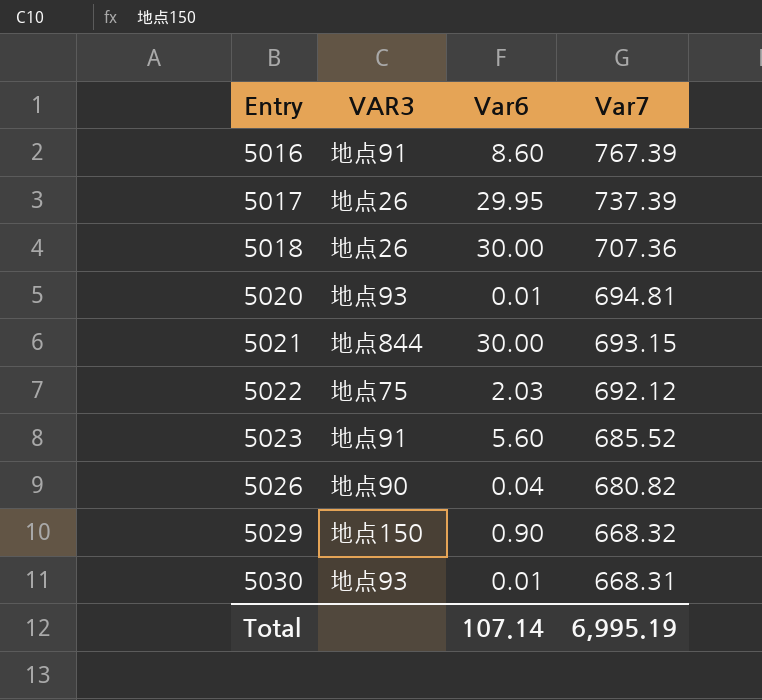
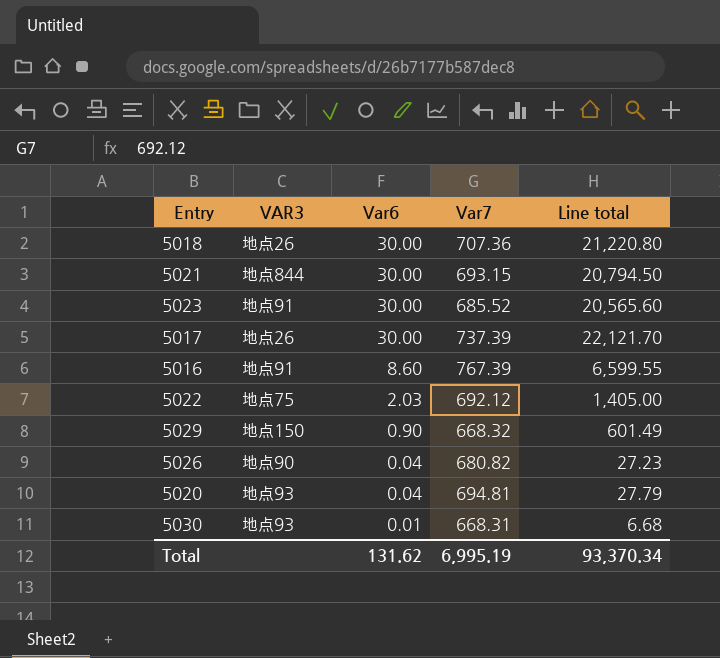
row order: Entry ascending -> Var6 descending
column Line total | formula: none -> [Var6] * [Var7]
5023 | Var6: 5.60 -> 30.00
5017 | Var6: 29.95 -> 30.00
5020 | Var6: 0.01 -> 0.04
Total | Var6: 107.14 -> 131.62

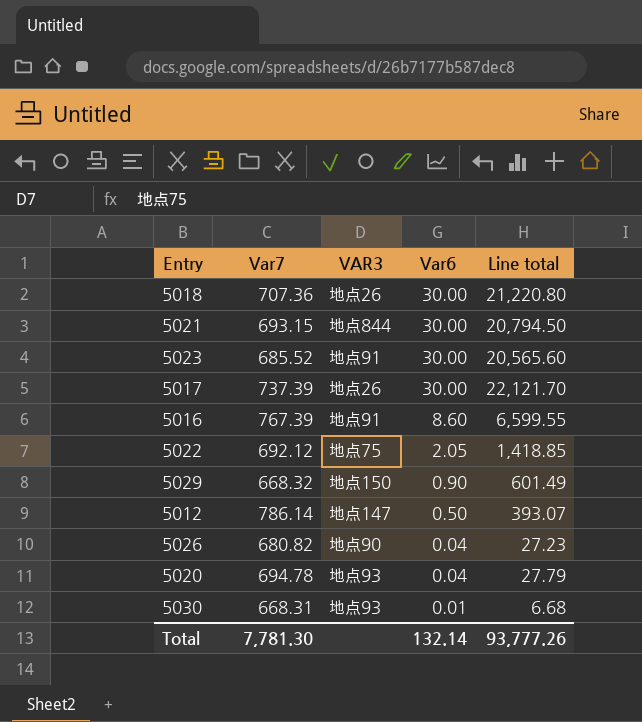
column Var7 | position: 4 -> 2
5022 | Var6: 2.03 -> 2.05
5022 | Line total: 1,405.00 -> 1,418.85
row 5012: none -> 786.14 | 地点147 | 0.50 | 393.07
5020 | Var7: 694.81 -> 694.78
Total | Var7: 6,995.19 -> 7,781.30
Total | Var6: 131.62 -> 132.14
Total | Line total: 93,370.34 -> 93,777.26

